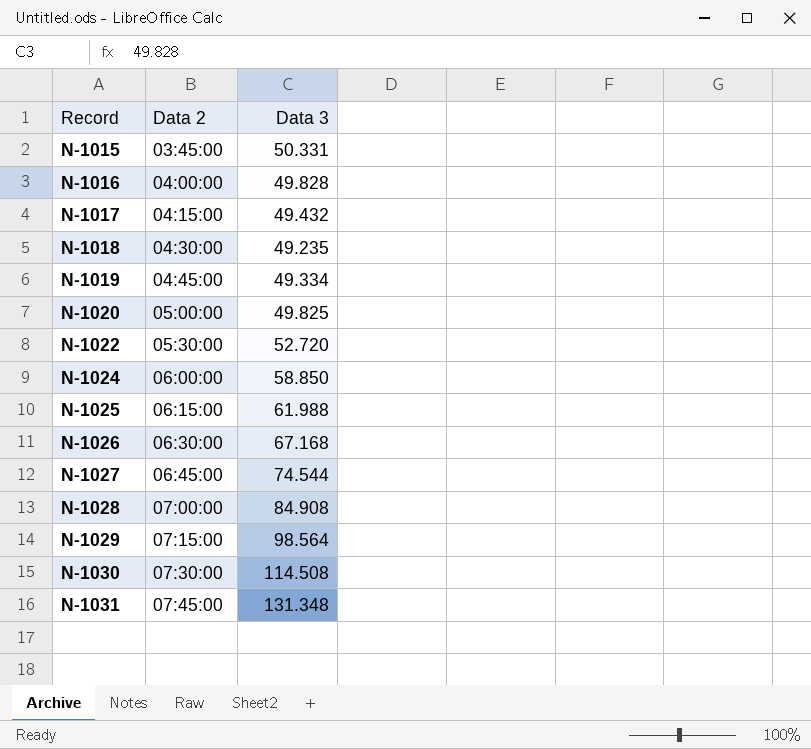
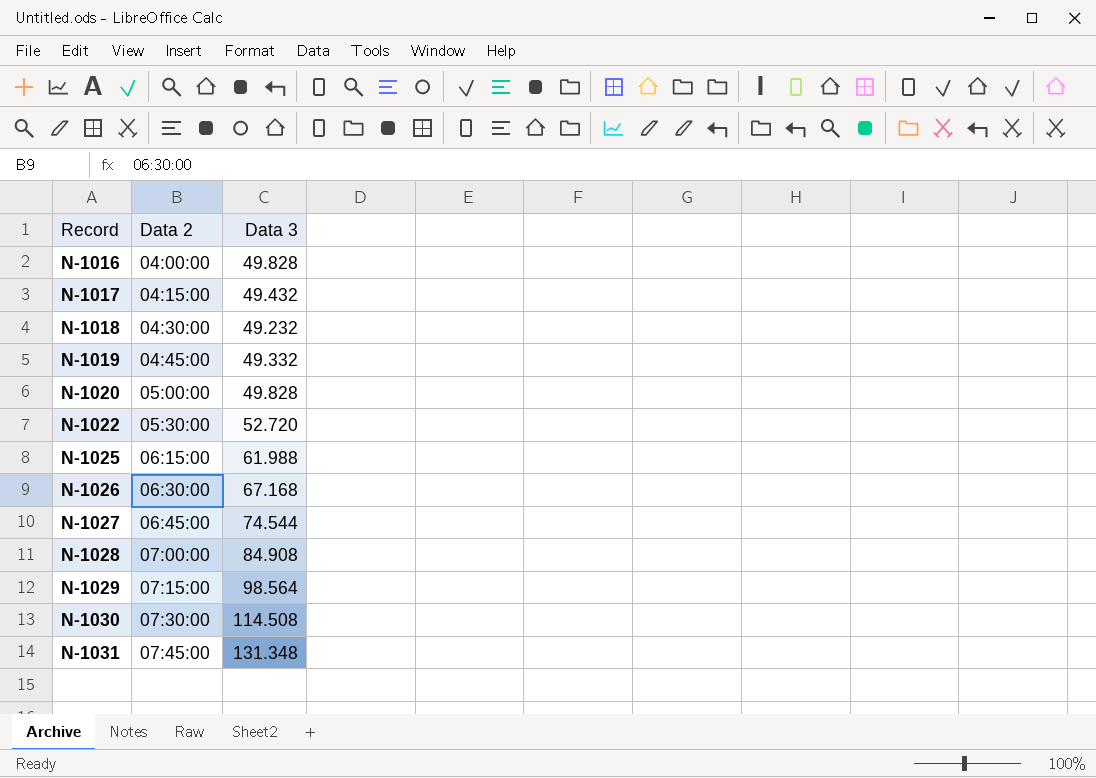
row N-1015: 03:45:00 | 50.331 -> none
row N-1024: 06:00:00 | 58.850 -> none
N-1018 | Data 3: 49.235 -> 49.232
N-1019 | Data 3: 49.334 -> 49.332
N-1020 | Data 3: 49.825 -> 49.828

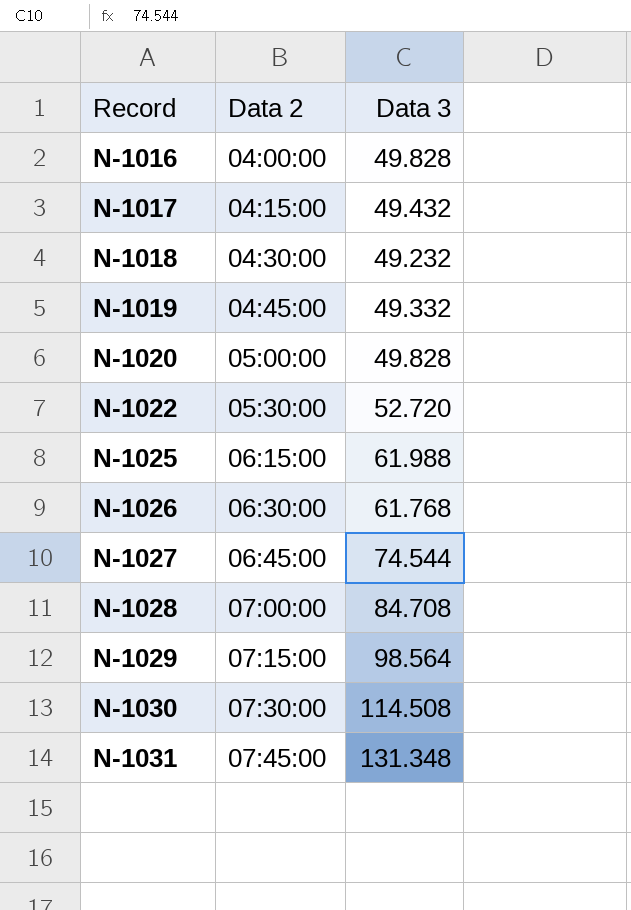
N-1026 | Data 3: 67.168 -> 61.768
N-1028 | Data 3: 84.908 -> 84.708

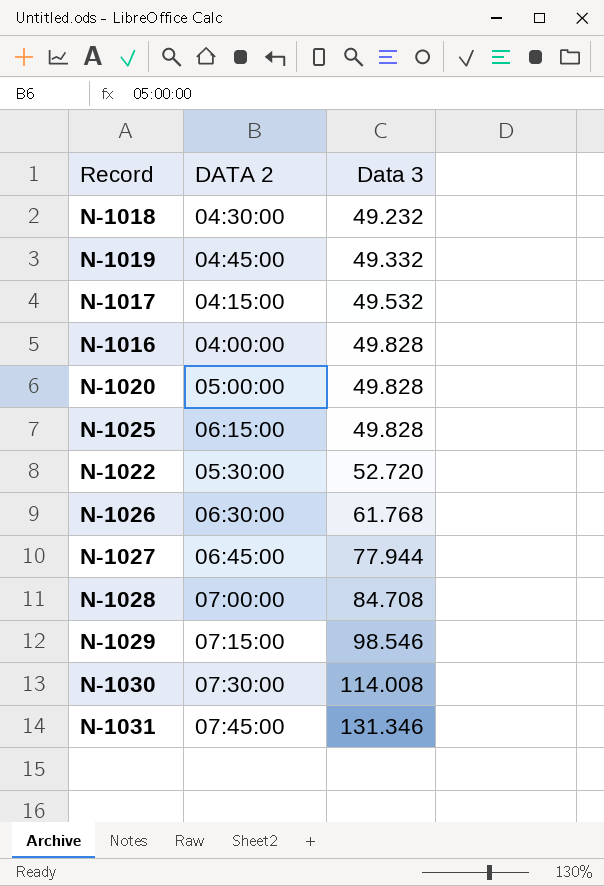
row order: Record ascending -> Data 3 ascending
column name: Data 2 -> DATA 2
N-1017 | Data 3: 49.432 -> 49.532
N-1025 | Data 3: 61.988 -> 49.828
N-1027 | Data 3: 74.544 -> 77.944
N-1029 | Data 3: 98.564 -> 98.546
N-1030 | Data 3: 114.508 -> 114.008
N-1031 | Data 3: 131.348 -> 131.346

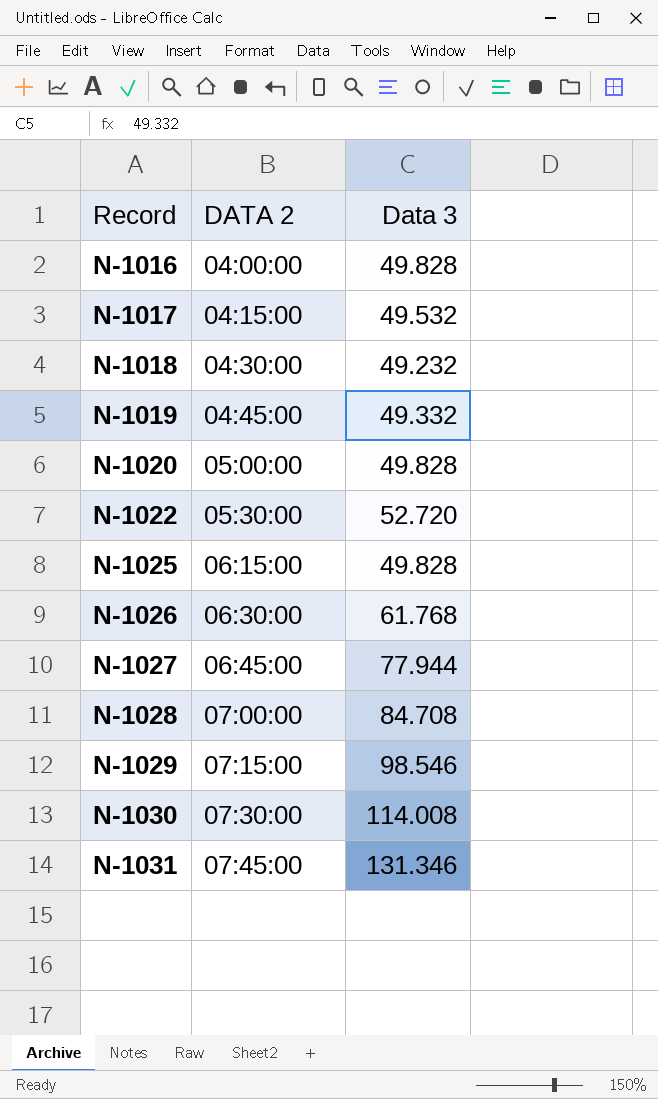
row order: Data 3 ascending -> Record ascending

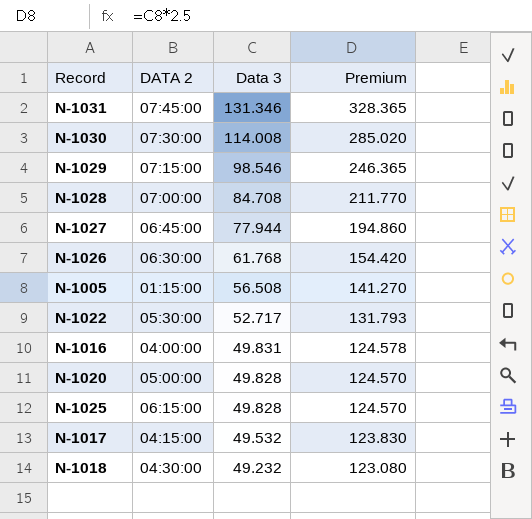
row order: Record ascending -> Data 3 descending
column Premium | formula: none -> [Data 3] * 2.5
row N-1019: 04:45:00 | 49.332 -> none
row N-1005: none -> 01:15:00 | 56.508 | 141.270
N-1022 | Data 3: 52.720 -> 52.717
N-1016 | Data 3: 49.828 -> 49.831

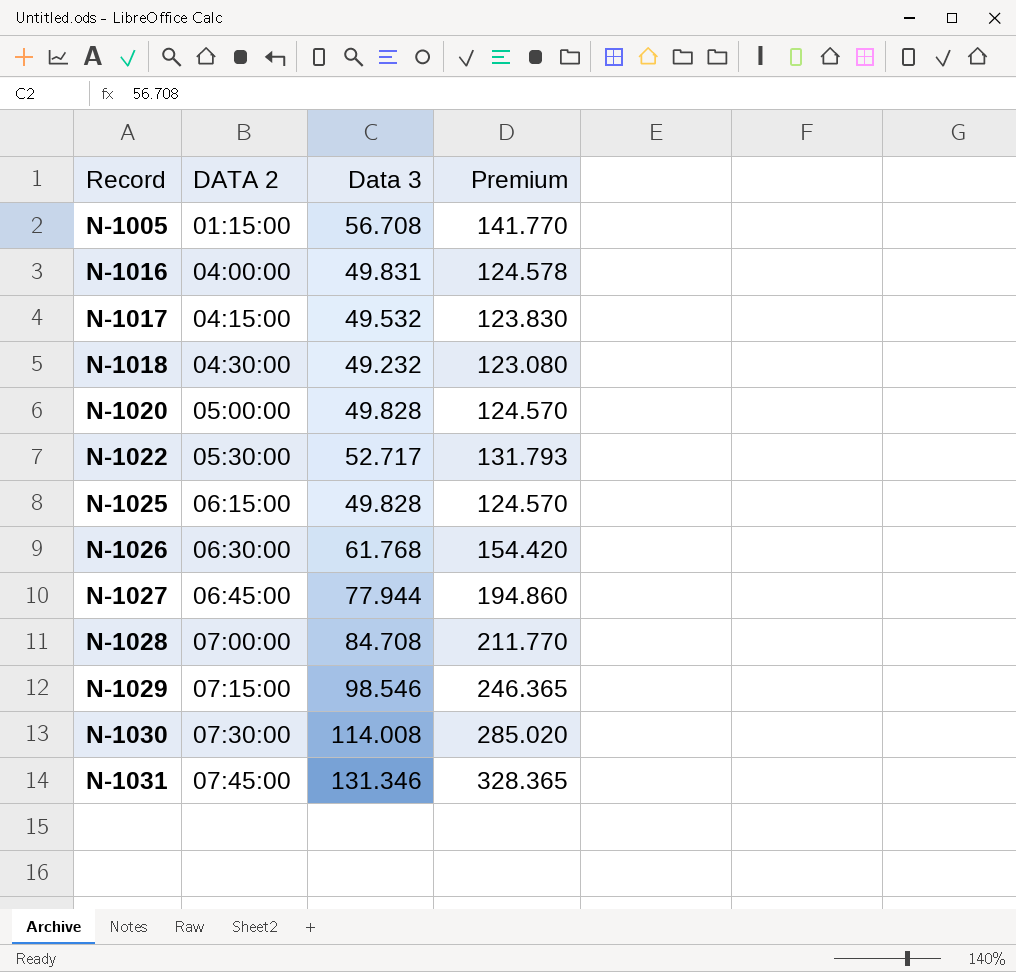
row order: Data 3 descending -> Record ascending
N-1005 | Data 3: 56.508 -> 56.708
N-1005 | Premium: 141.270 -> 141.770

